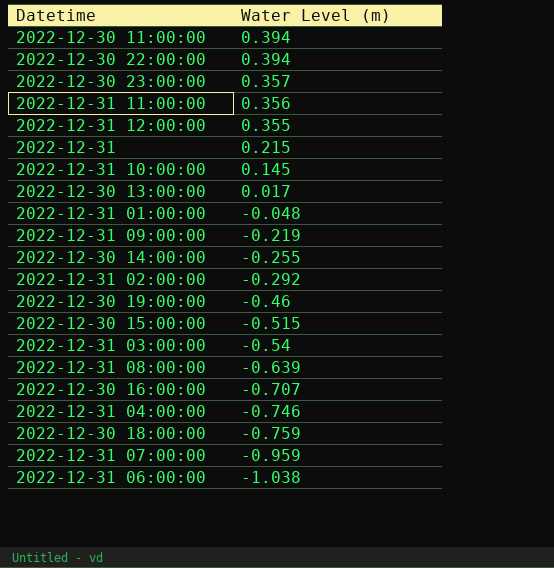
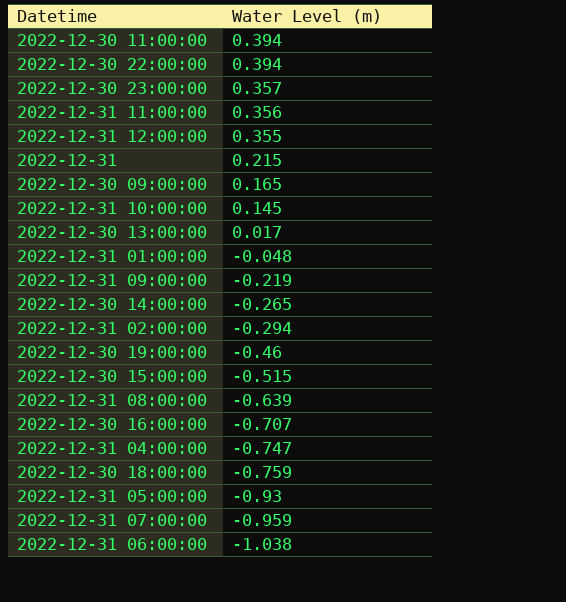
row 2022-12-31 03:00:00: -0.54 -> none
row 2022-12-30 09:00:00: none -> 0.165
2022-12-30 14:00:00 | Water Level (m): -0.255 -> -0.265
2022-12-31 02:00:00 | Water Level (m): -0.292 -> -0.294
2022-12-31 04:00:00 | Water Level (m): -0.746 -> -0.747
row 2022-12-31 05:00:00: none -> -0.93

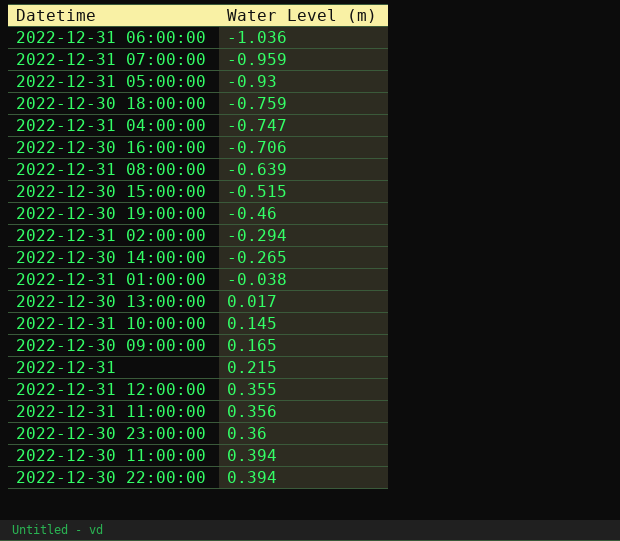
row order: Water Level (m) descending -> Water Level (m) ascending
row 2022-12-31 09:00:00: -0.219 -> none
2022-12-31 06:00:00 | Water Level (m): -1.038 -> -1.036
2022-12-30 16:00:00 | Water Level (m): -0.707 -> -0.706
2022-12-31 01:00:00 | Water Level (m): -0.048 -> -0.038
2022-12-30 23:00:00 | Water Level (m): 0.357 -> 0.36

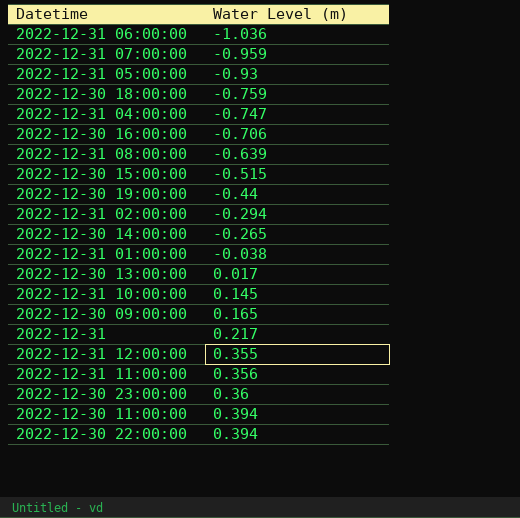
2022-12-30 19:00:00 | Water Level (m): -0.46 -> -0.44
2022-12-31 | Water Level (m): 0.215 -> 0.217

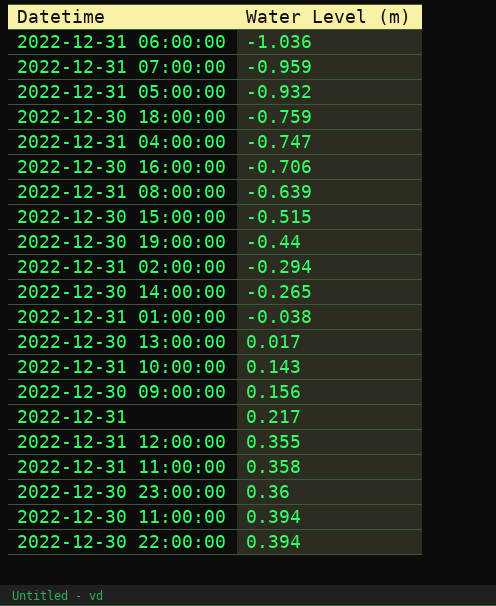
2022-12-31 05:00:00 | Water Level (m): -0.93 -> -0.932
2022-12-31 10:00:00 | Water Level (m): 0.145 -> 0.143
2022-12-30 09:00:00 | Water Level (m): 0.165 -> 0.156
2022-12-31 11:00:00 | Water Level (m): 0.356 -> 0.358

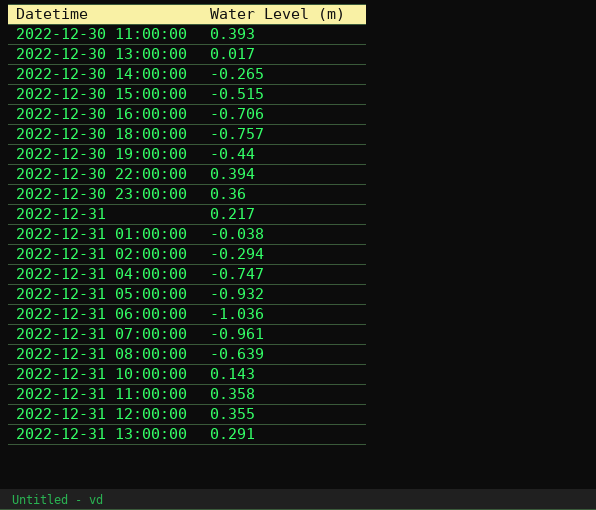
row order: Water Level (m) ascending -> Datetime ascending
row 2022-12-30 09:00:00: 0.156 -> none
2022-12-30 11:00:00 | Water Level (m): 0.394 -> 0.393
2022-12-30 18:00:00 | Water Level (m): -0.759 -> -0.757
2022-12-31 07:00:00 | Water Level (m): -0.959 -> -0.961
row 2022-12-31 13:00:00: none -> 0.291

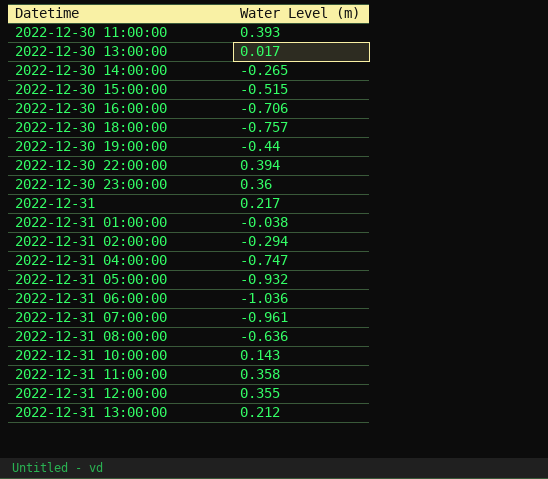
2022-12-31 08:00:00 | Water Level (m): -0.639 -> -0.636
2022-12-31 13:00:00 | Water Level (m): 0.291 -> 0.212

